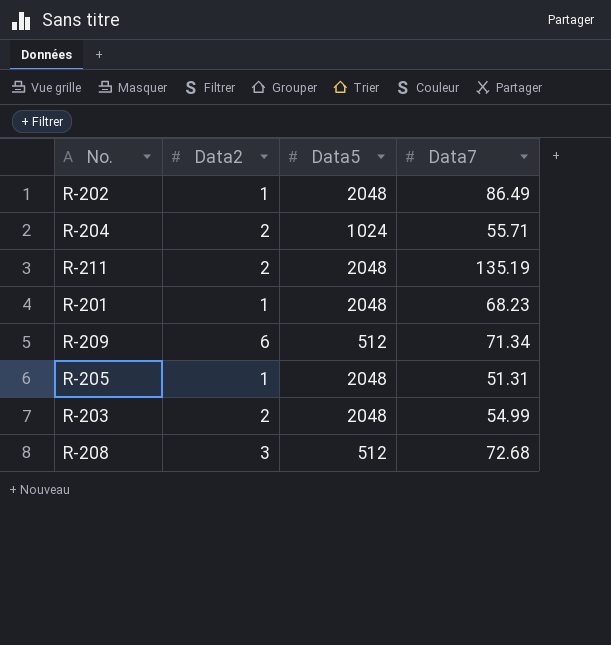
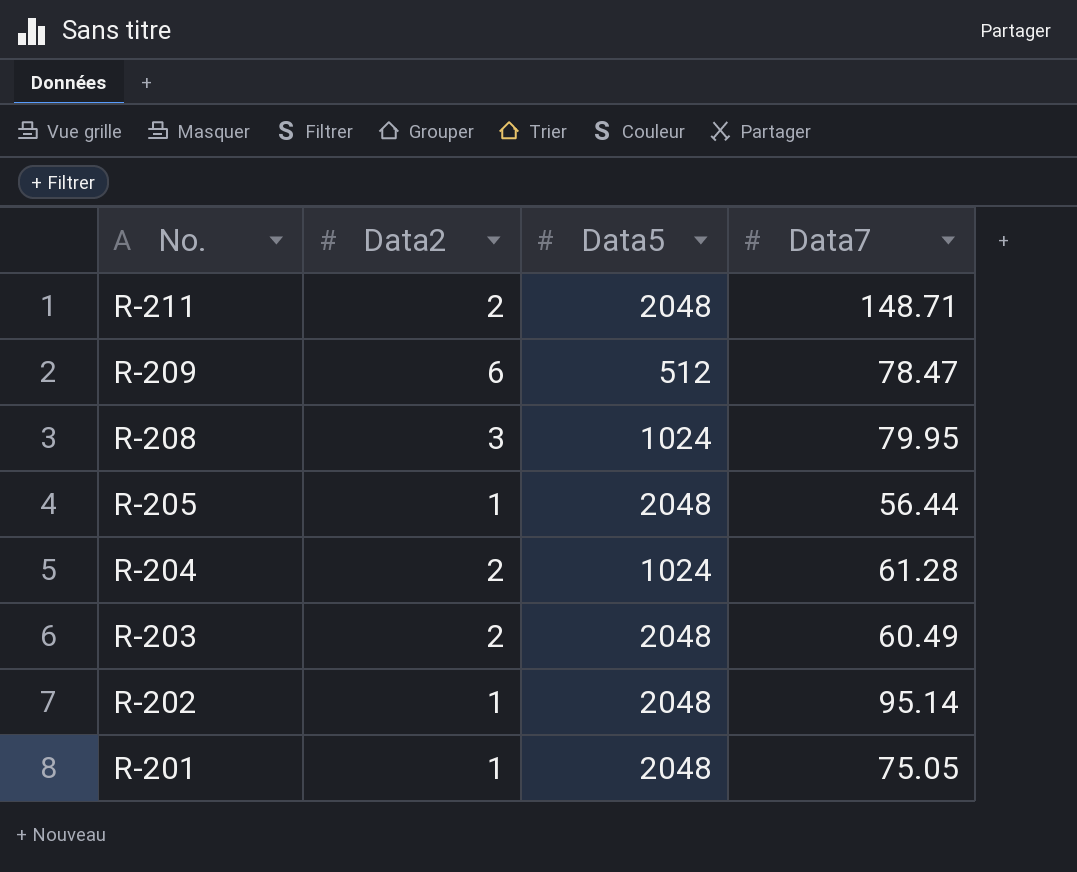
row order: none -> No. descending
R-211 | Data7: 135.19 -> 148.71
R-209 | Data7: 71.34 -> 78.47
R-208 | Data5: 512 -> 1024
R-208 | Data7: 72.68 -> 79.95
R-205 | Data7: 51.31 -> 56.44
R-204 | Data7: 55.71 -> 61.28
R-203 | Data7: 54.99 -> 60.49
R-202 | Data7: 86.49 -> 95.14
R-201 | Data7: 68.23 -> 75.05

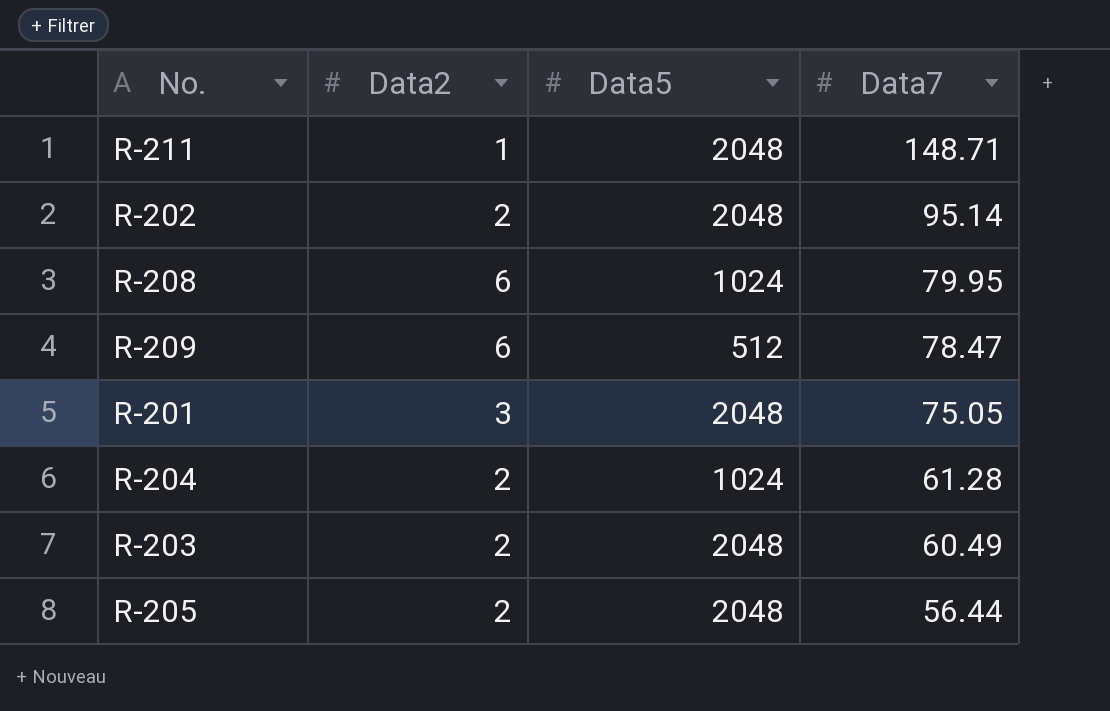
row order: No. descending -> Data7 descending
R-211 | Data2: 2 -> 1
R-202 | Data2: 1 -> 2
R-208 | Data2: 3 -> 6
R-201 | Data2: 1 -> 3
R-205 | Data2: 1 -> 2

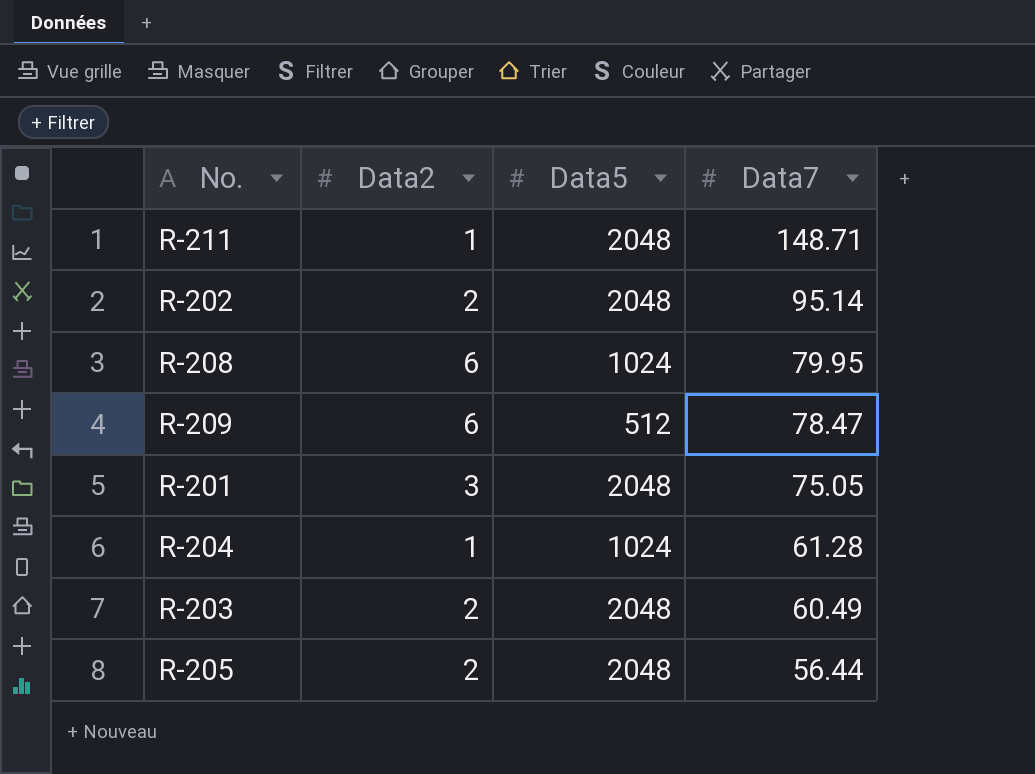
R-204 | Data2: 2 -> 1

